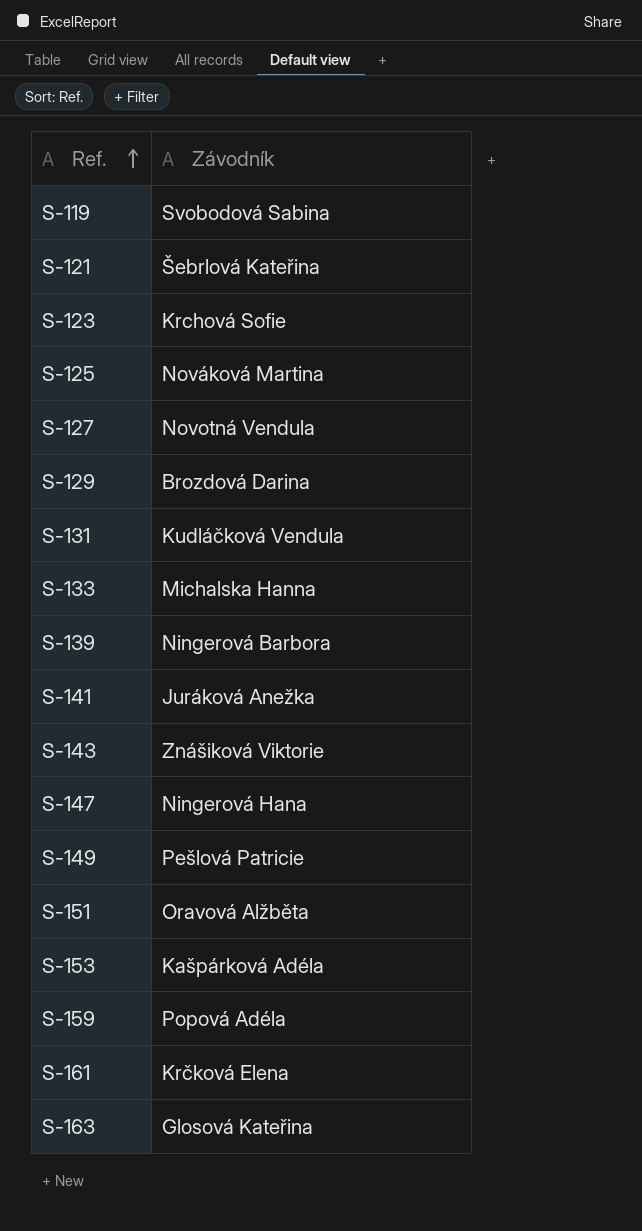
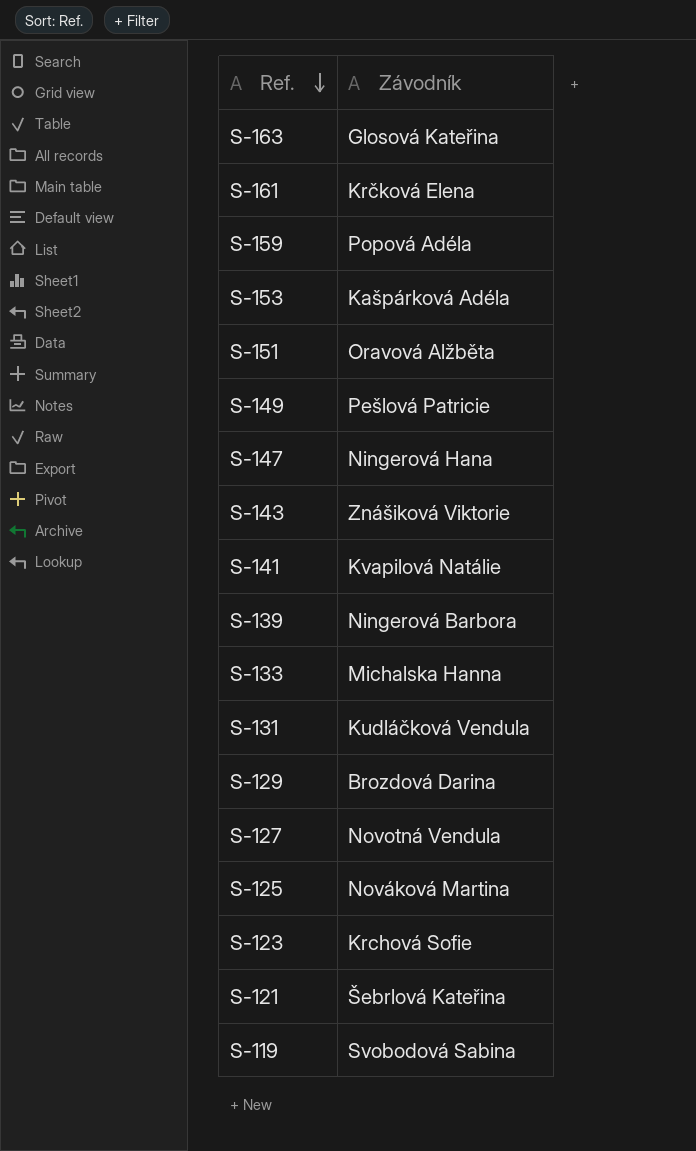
row order: Ref. ascending -> Ref. descending
S-141 | Závodník: Juráková Anežka -> Kvapilová Natálie

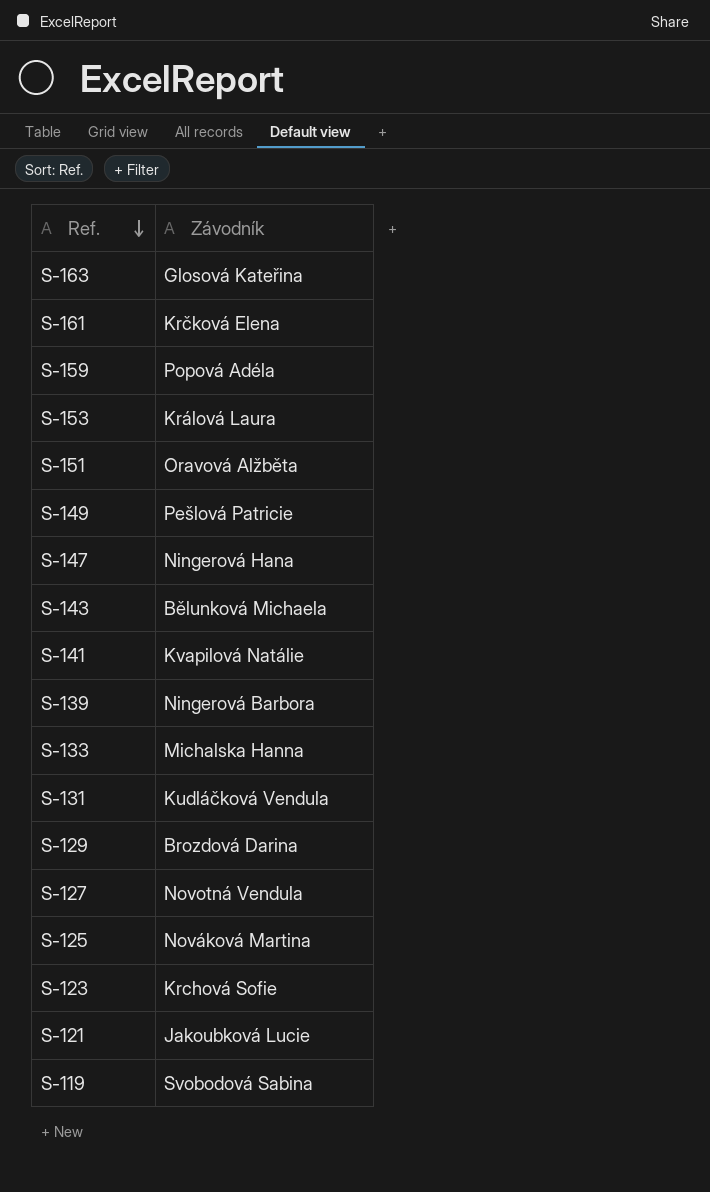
S-153 | Závodník: Kašpárková Adéla -> Králová Laura
S-143 | Závodník: Znášiková Viktorie -> Bělunková Michaela
S-121 | Závodník: Šebrlová Kateřina -> Jakoubková Lucie

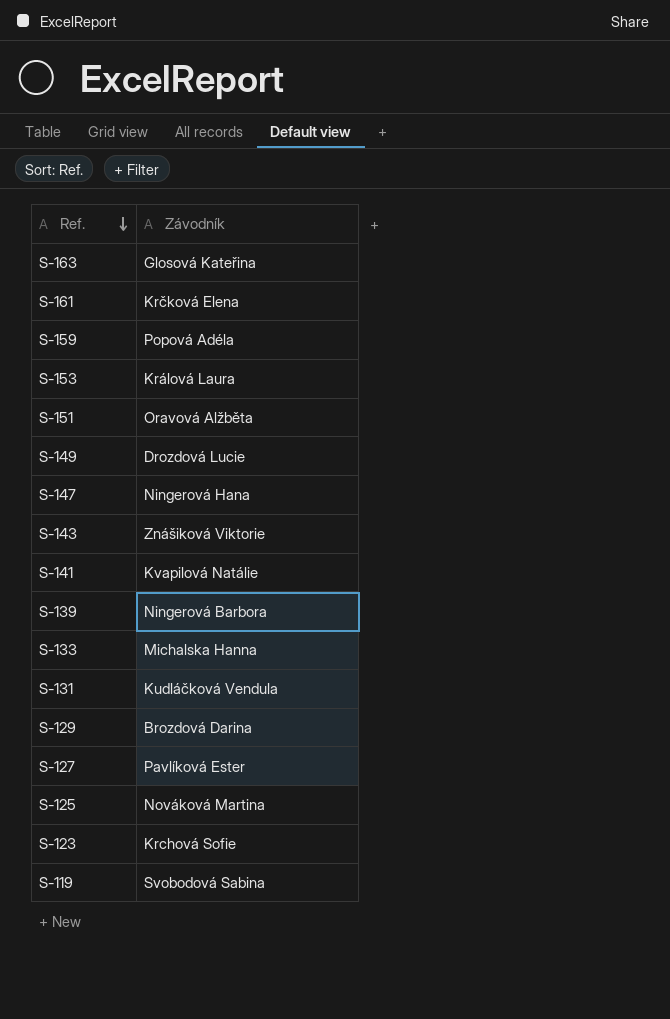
row S-121: Jakoubková Lucie -> none
S-149 | Závodník: Pešlová Patricie -> Drozdová Lucie
S-143 | Závodník: Bělunková Michaela -> Znášiková Viktorie
S-127 | Závodník: Novotná Vendula -> Pavlíková Ester

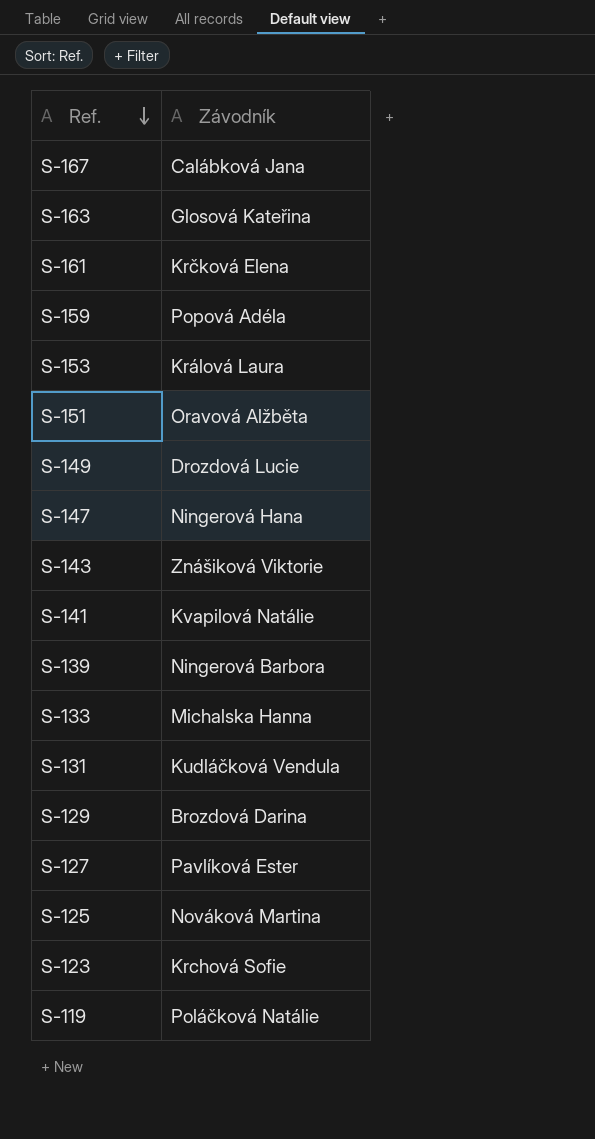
row S-167: none -> Calábková Jana
S-119 | Závodník: Svobodová Sabina -> Poláčková Natálie

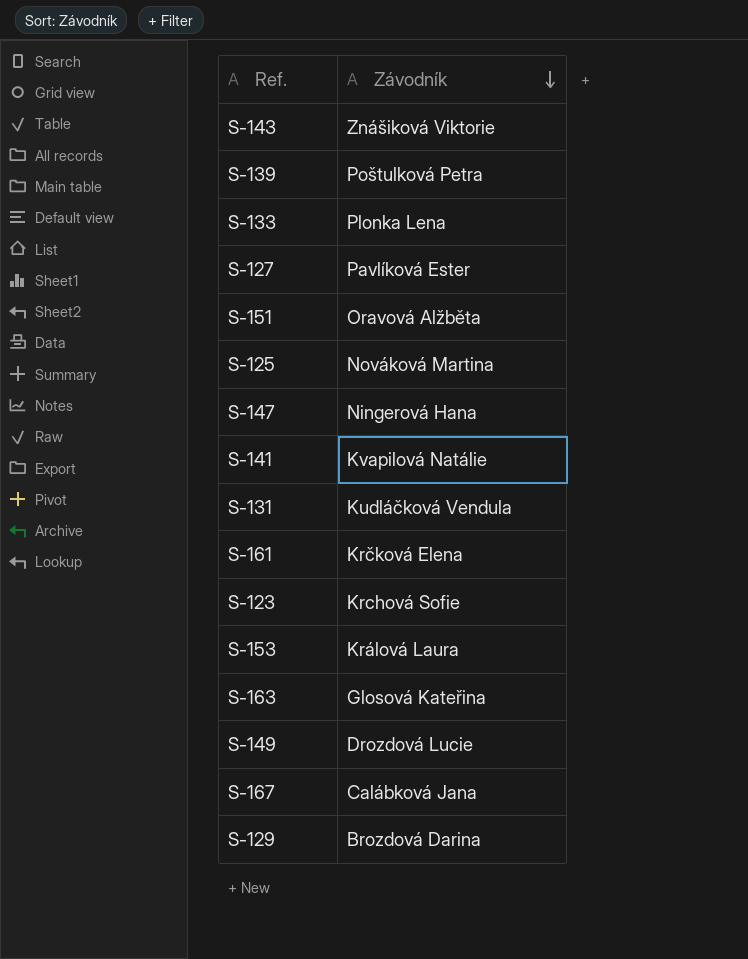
row order: Ref. descending -> Závodník descending
row S-159: Popová Adéla -> none
row S-119: Poláčková Natálie -> none
S-139 | Závodník: Ningerová Barbora -> Poštulková Petra
S-133 | Závodník: Michalska Hanna -> Plonka Lena

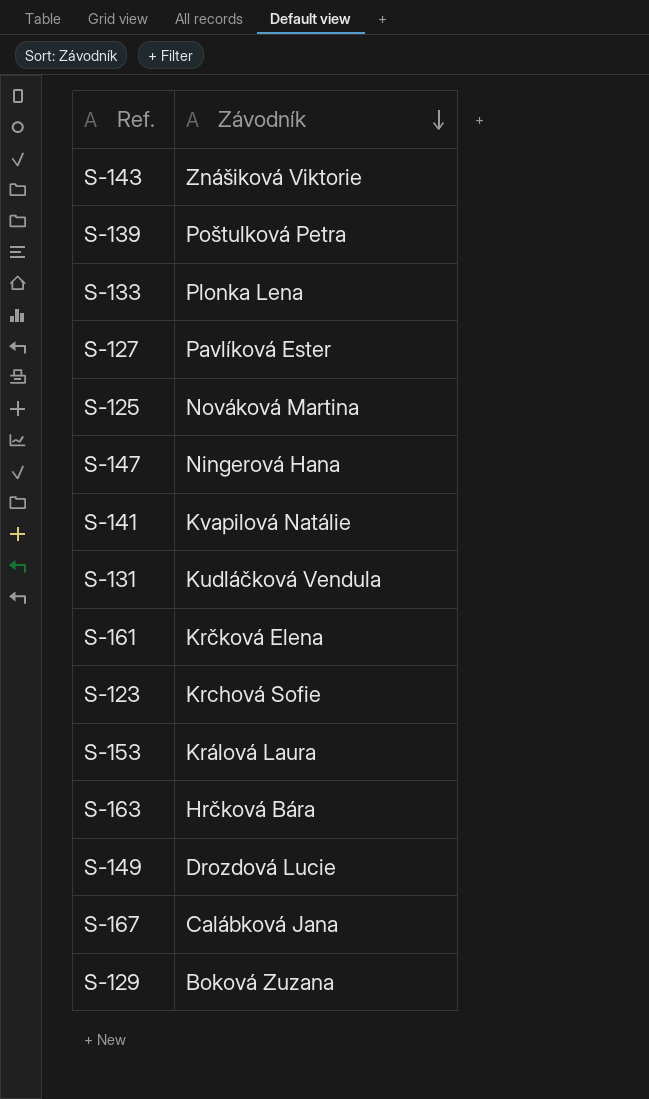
row S-151: Oravová Alžběta -> none
S-163 | Závodník: Glosová Kateřina -> Hrčková Bára
S-129 | Závodník: Brozdová Darina -> Boková Zuzana

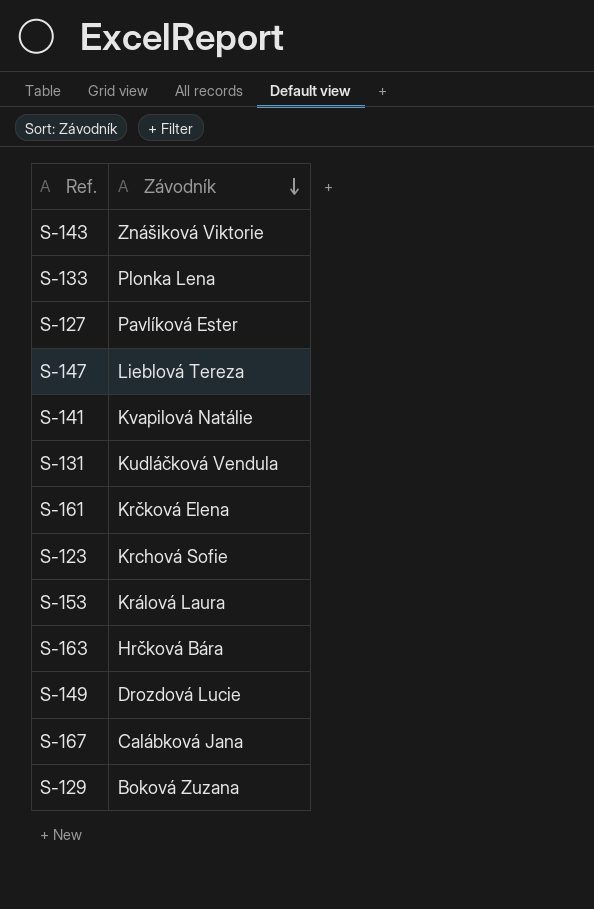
row S-139: Poštulková Petra -> none
row S-125: Nováková Martina -> none
S-147 | Závodník: Ningerová Hana -> Lieblová Tereza

